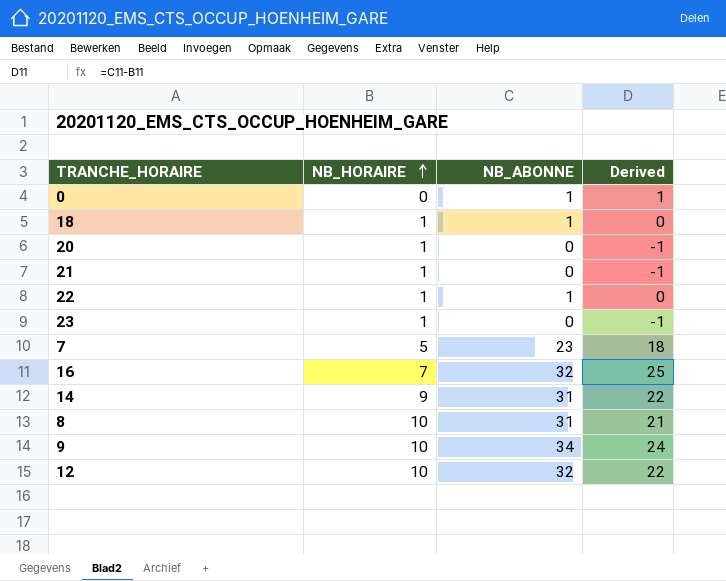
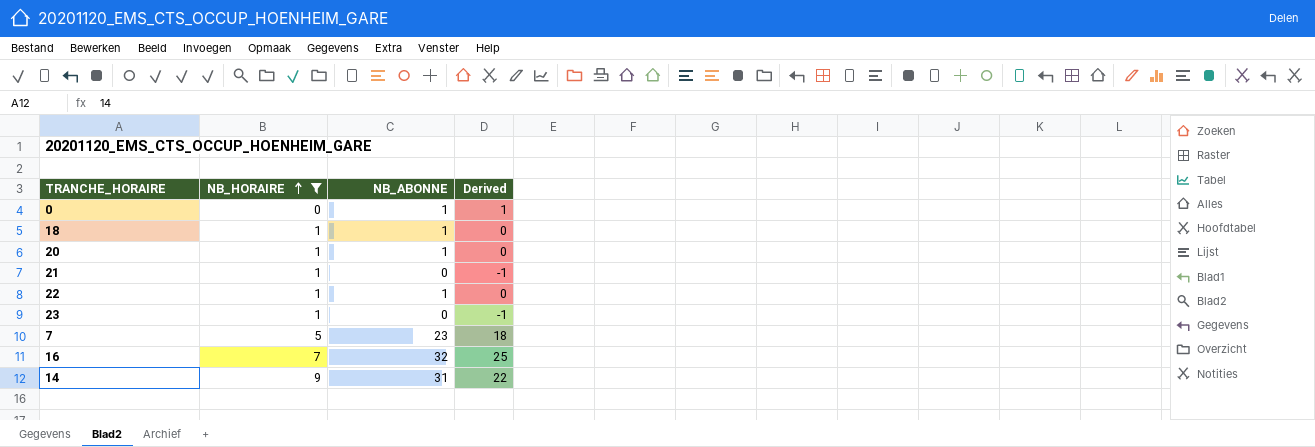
filter: none -> NB_HORAIRE != 10
20 | NB_ABONNE: 0 -> 1
20 | Derived: -1 -> 0

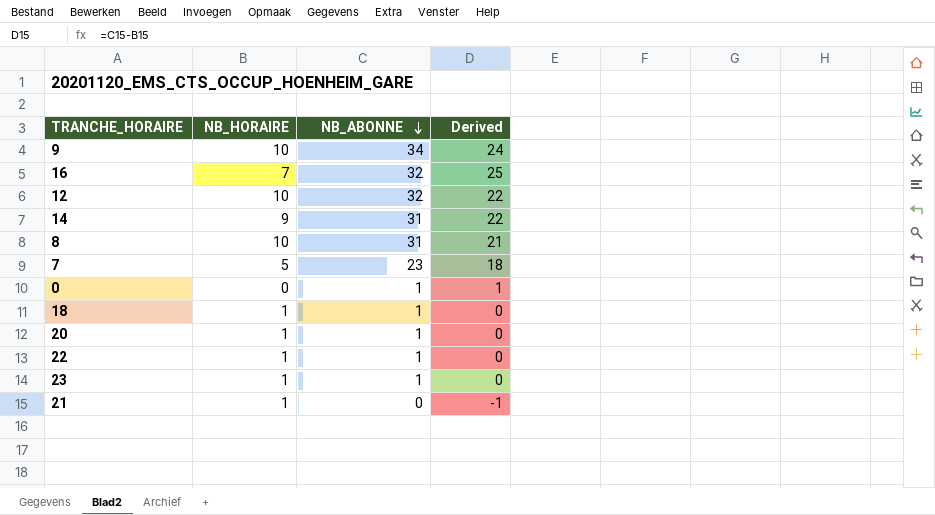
filter: NB_HORAIRE != 10 -> none
row order: NB_HORAIRE ascending -> NB_ABONNE descending
23 | NB_ABONNE: 0 -> 1
23 | Derived: -1 -> 0

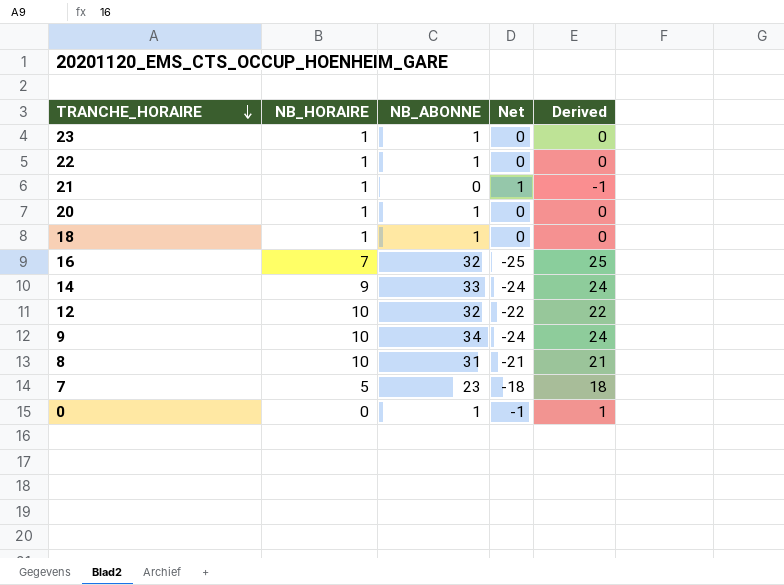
row order: NB_ABONNE descending -> TRANCHE_HORAIRE descending
column Net | formula: none -> [NB_HORAIRE] - [NB_ABONNE]
14 | NB_ABONNE: 31 -> 33
14 | Derived: 22 -> 24

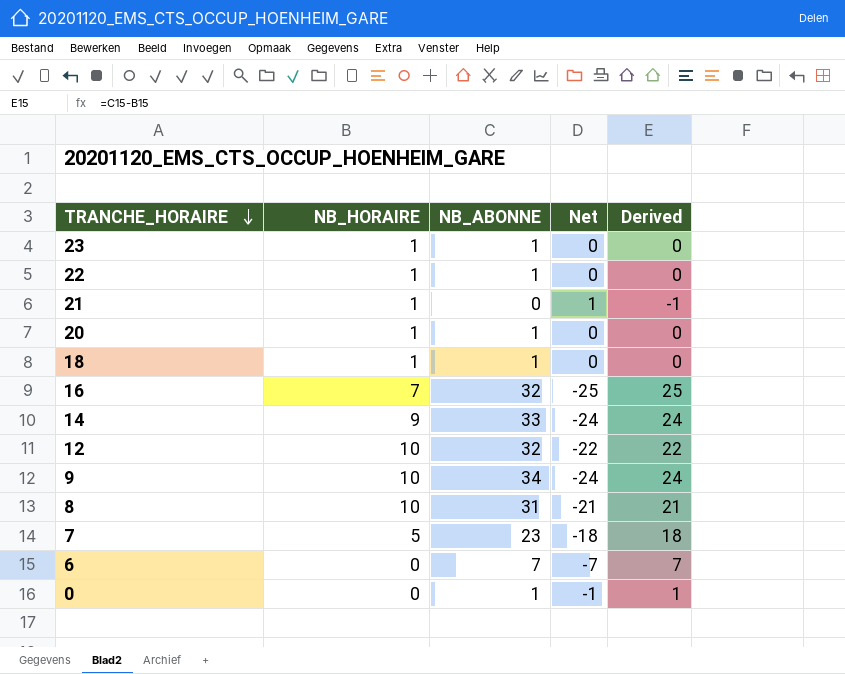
row 6: none -> 0 | 7 | -7 | 7

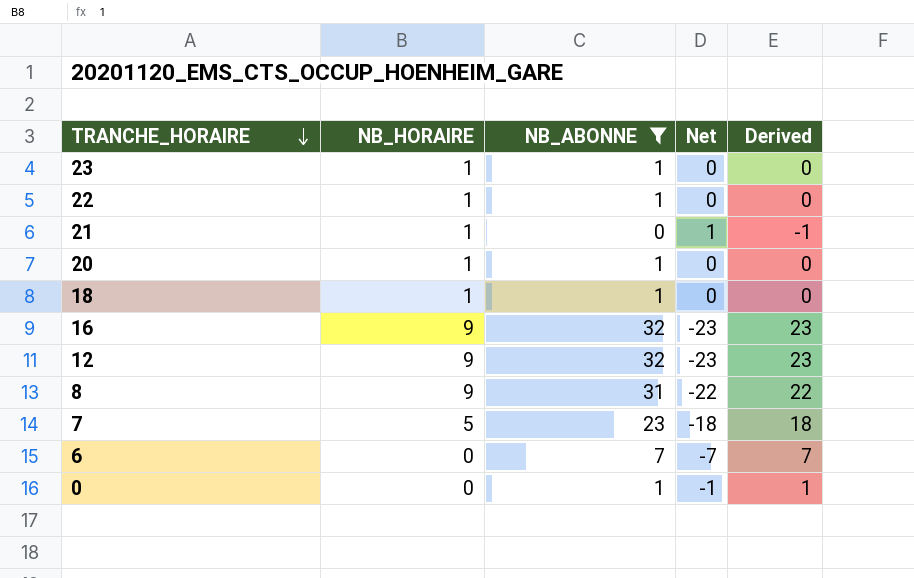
filter: none -> NB_ABONNE <= 32
16 | NB_HORAIRE: 7 -> 9
16 | Net: -25 -> -23
16 | Derived: 25 -> 23
12 | NB_HORAIRE: 10 -> 9
12 | Net: -22 -> -23
12 | Derived: 22 -> 23
8 | NB_HORAIRE: 10 -> 9
8 | Net: -21 -> -22
8 | Derived: 21 -> 22

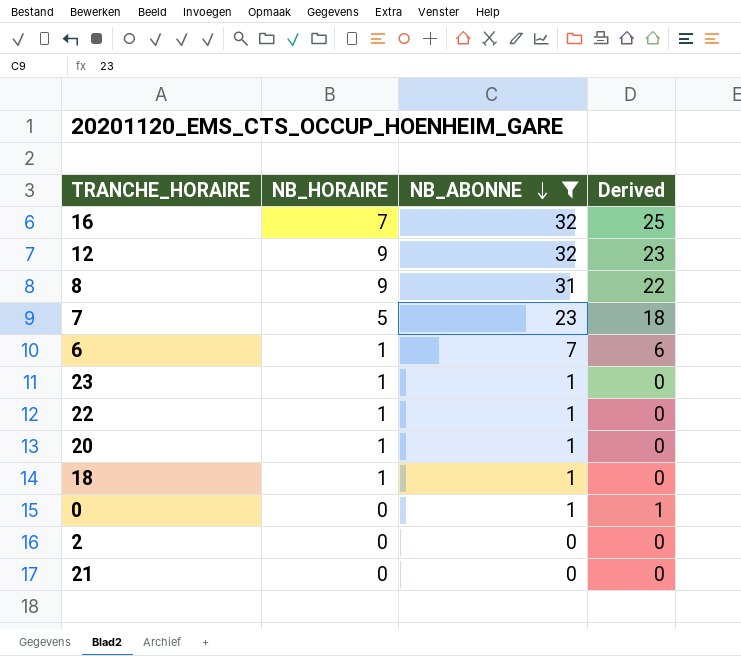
row order: TRANCHE_HORAIRE descending -> NB_ABONNE descending
column Net | formula: [NB_HORAIRE] - [NB_ABONNE] -> none
16 | NB_HORAIRE: 9 -> 7
16 | Derived: 23 -> 25
6 | NB_HORAIRE: 0 -> 1
6 | Derived: 7 -> 6
row 2: none -> 0 | 0 | 0
21 | NB_HORAIRE: 1 -> 0
21 | Derived: -1 -> 0

